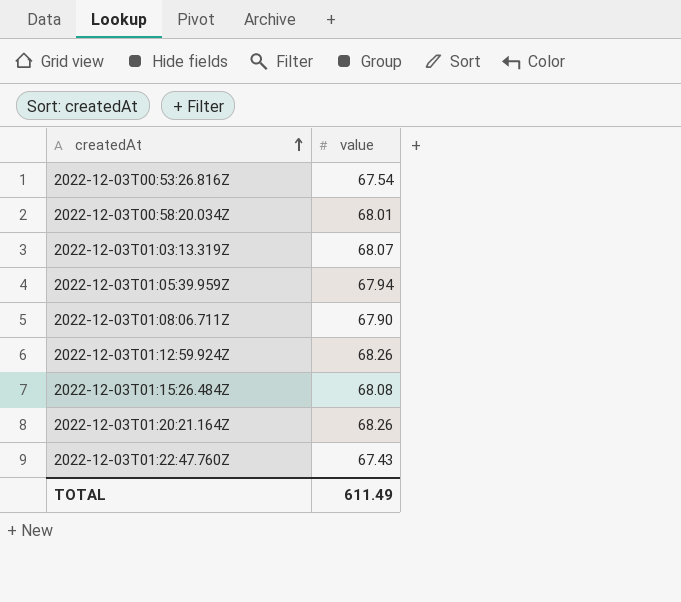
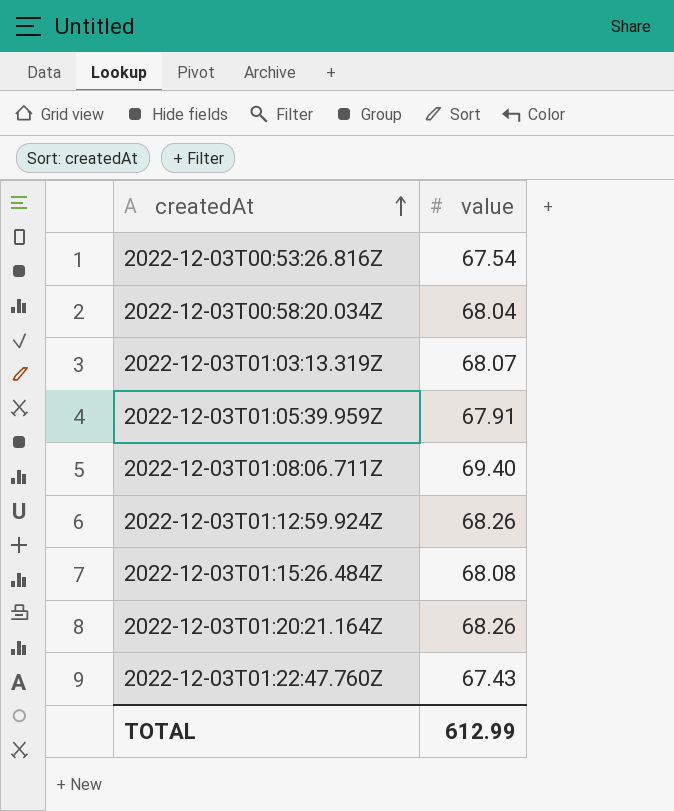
2022-12-03T00:58:20.034Z | value: 68.01 -> 68.04
2022-12-03T01:05:39.959Z | value: 67.94 -> 67.91
2022-12-03T01:08:06.711Z | value: 67.90 -> 69.40
TOTAL | value: 611.49 -> 612.99

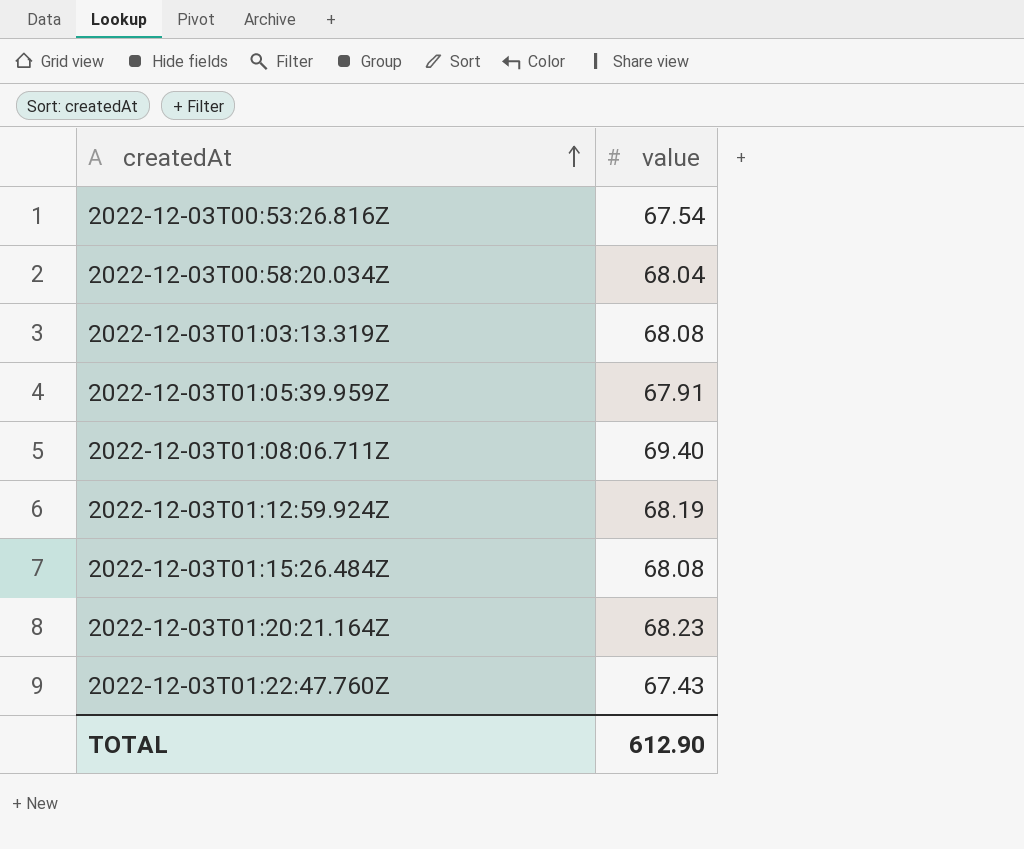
2022-12-03T01:03:13.319Z | value: 68.07 -> 68.08
2022-12-03T01:12:59.924Z | value: 68.26 -> 68.19
2022-12-03T01:20:21.164Z | value: 68.26 -> 68.23
TOTAL | value: 612.99 -> 612.90

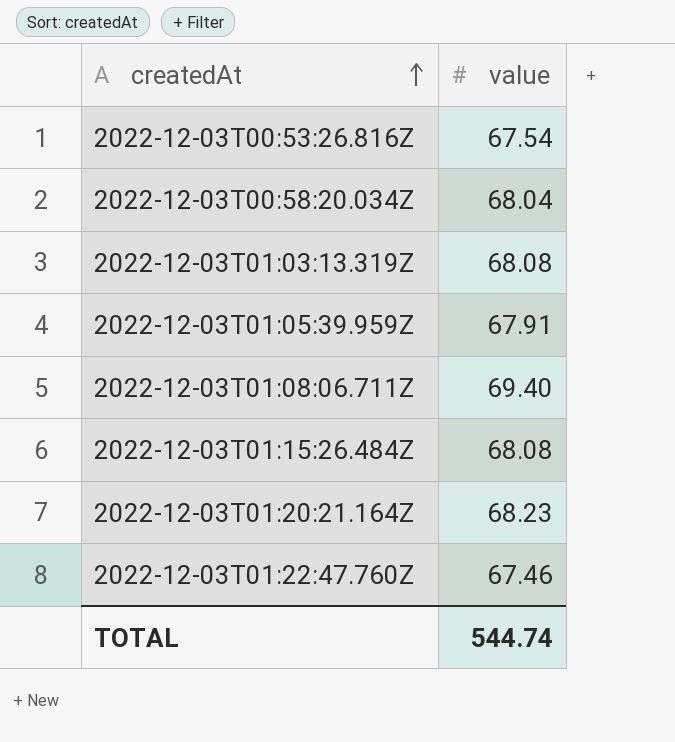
row 2022-12-03T01:12:59.924Z: 68.19 -> none
2022-12-03T01:22:47.760Z | value: 67.43 -> 67.46
TOTAL | value: 612.90 -> 544.74

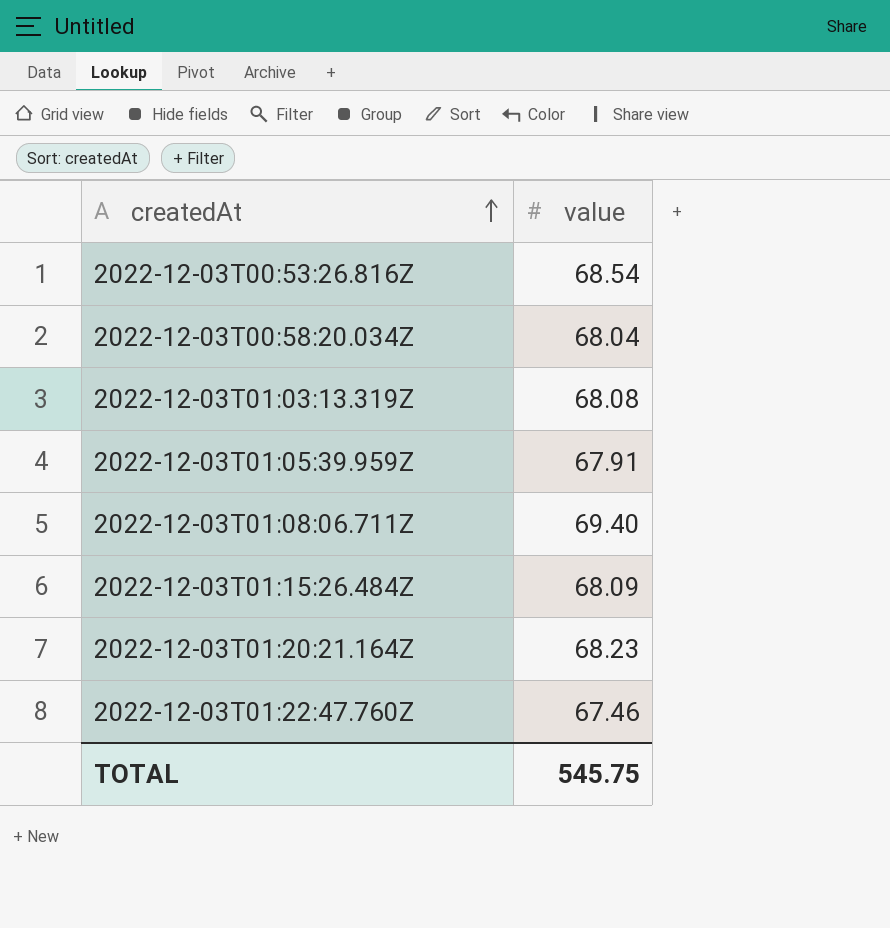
2022-12-03T00:53:26.816Z | value: 67.54 -> 68.54
2022-12-03T01:15:26.484Z | value: 68.08 -> 68.09
TOTAL | value: 544.74 -> 545.75

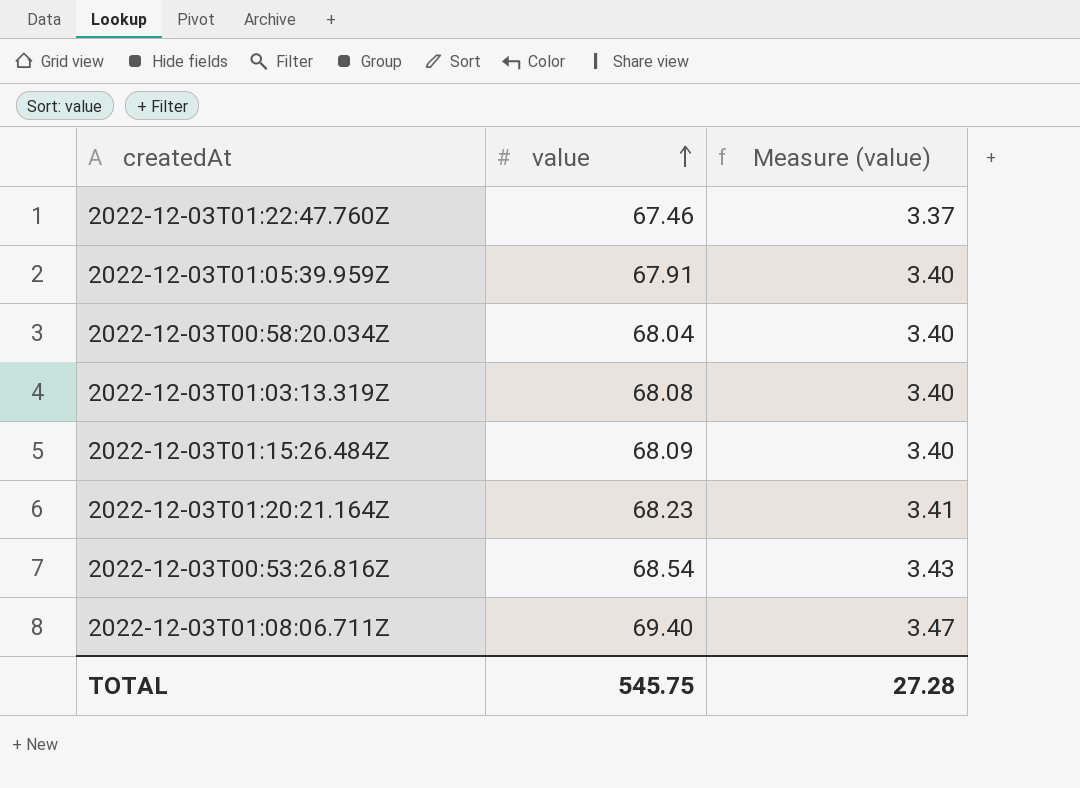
row order: createdAt ascending -> value ascending
column Measure (value) | formula: none -> [value] * 0.05

